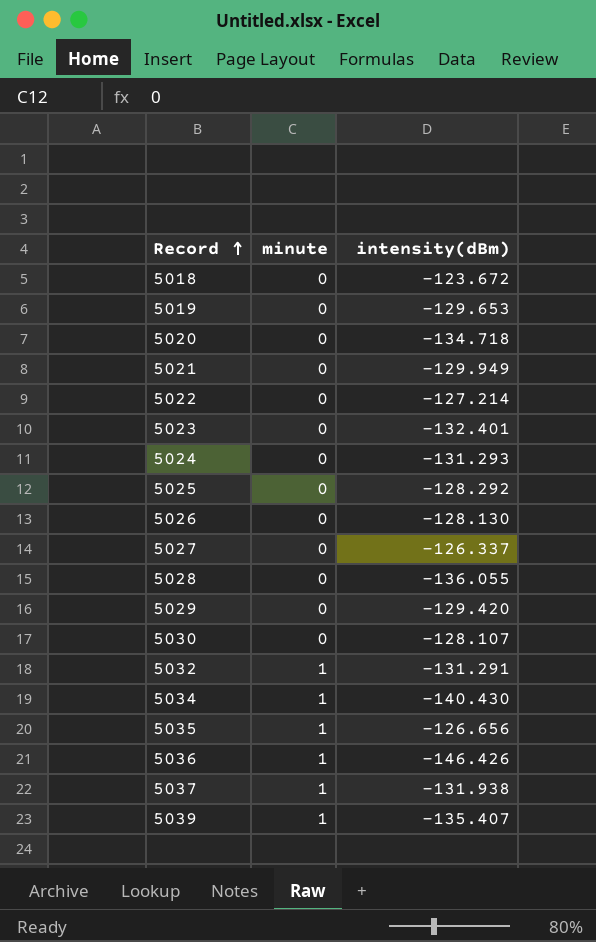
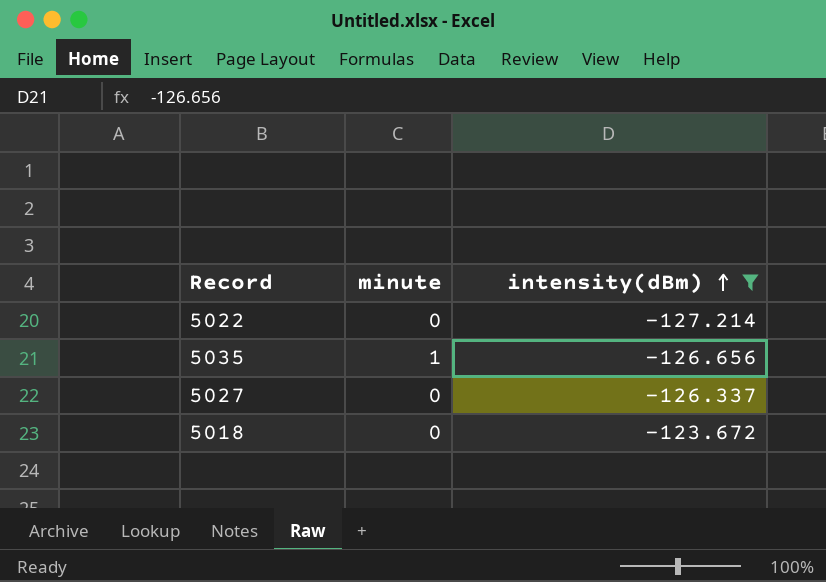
filter: none -> intensity(dBm) >= -127.214
row order: Record ascending -> intensity(dBm) ascending

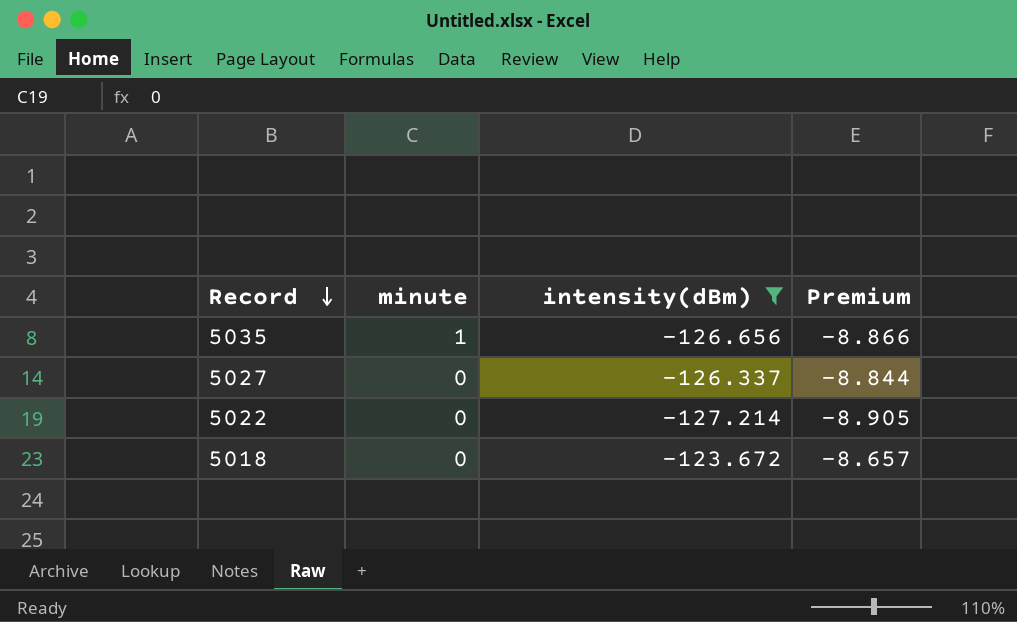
row order: intensity(dBm) ascending -> Record descending
column Premium | formula: none -> [intensity(dBm)] * 0.07

